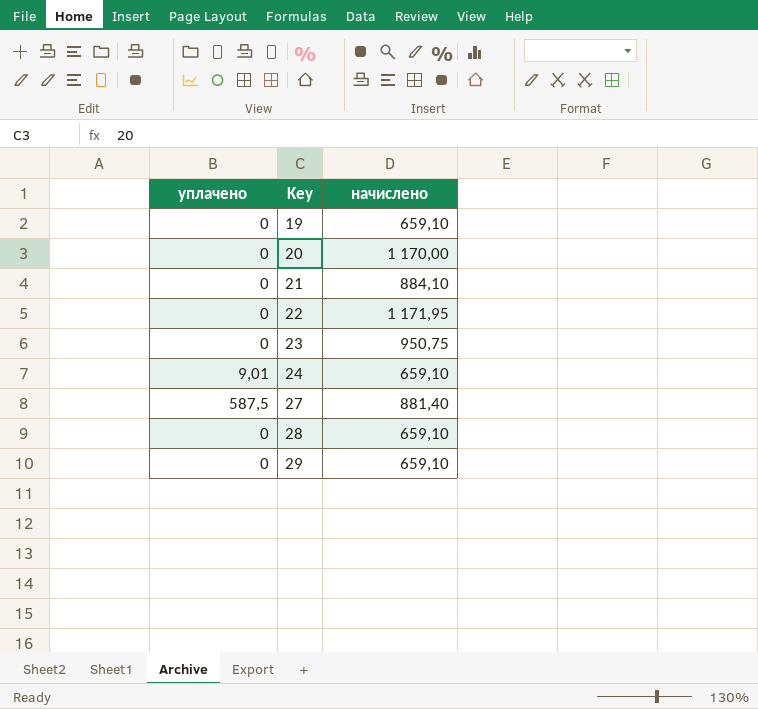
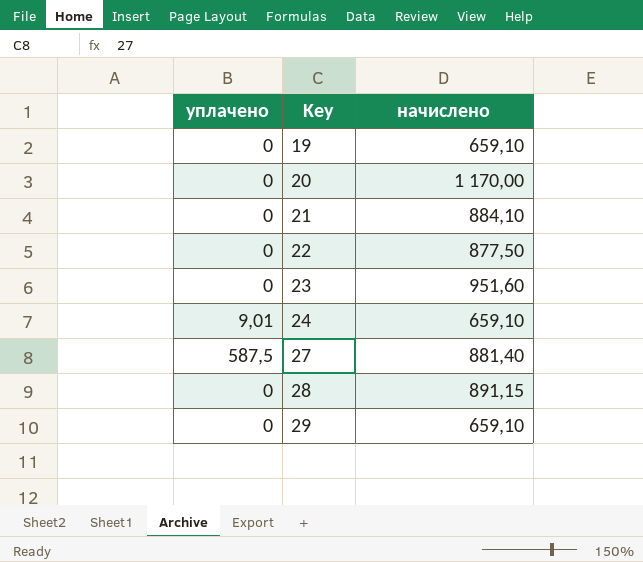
22 | начислено: 1 171,95 -> 877,50
23 | начислено: 950,75 -> 951,60
28 | начислено: 659,10 -> 891,15

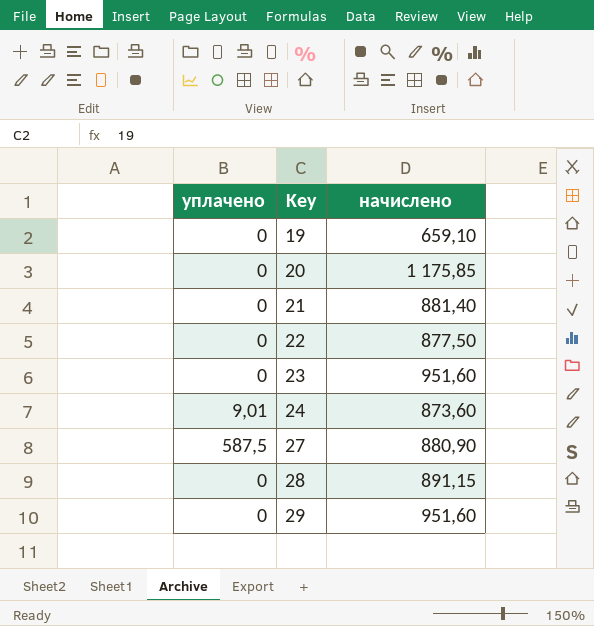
20 | начислено: 1 170,00 -> 1 175,85
21 | начислено: 884,10 -> 881,40
24 | начислено: 659,10 -> 873,60
27 | начислено: 881,40 -> 880,90
29 | начислено: 659,10 -> 951,60

